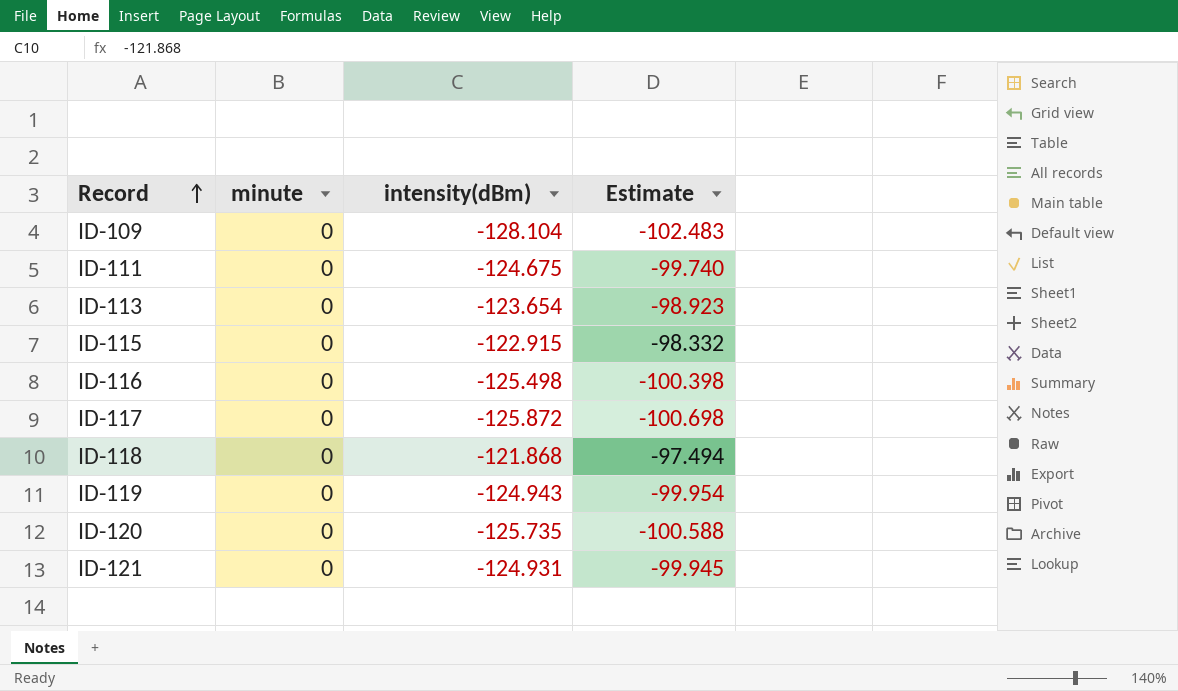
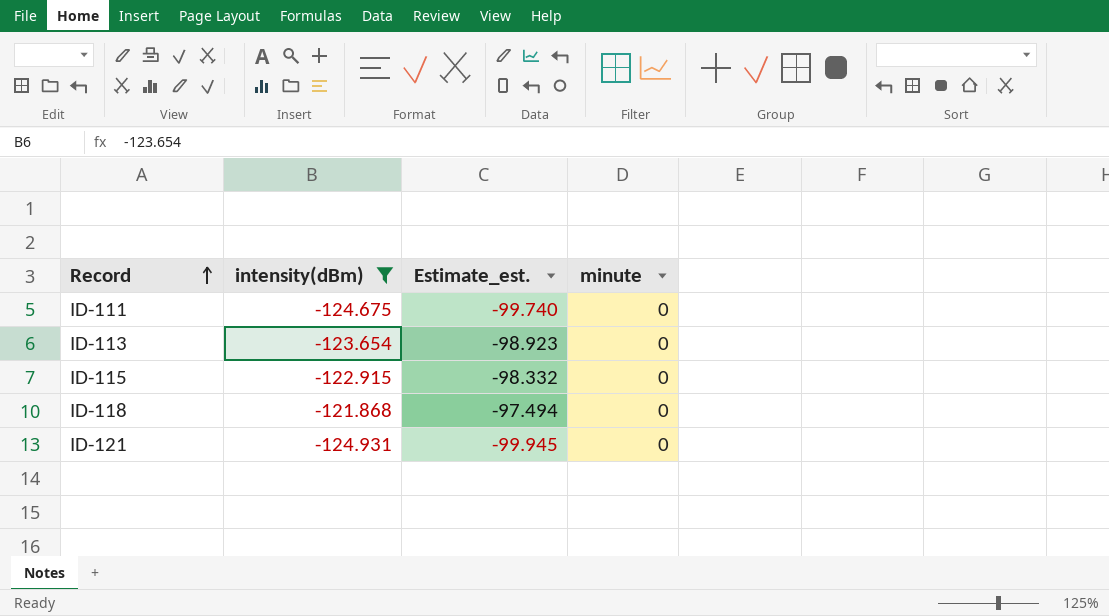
filter: none -> intensity(dBm) >= -124.931
column name: Estimate -> Estimate_est.
column minute | position: 2 -> 4

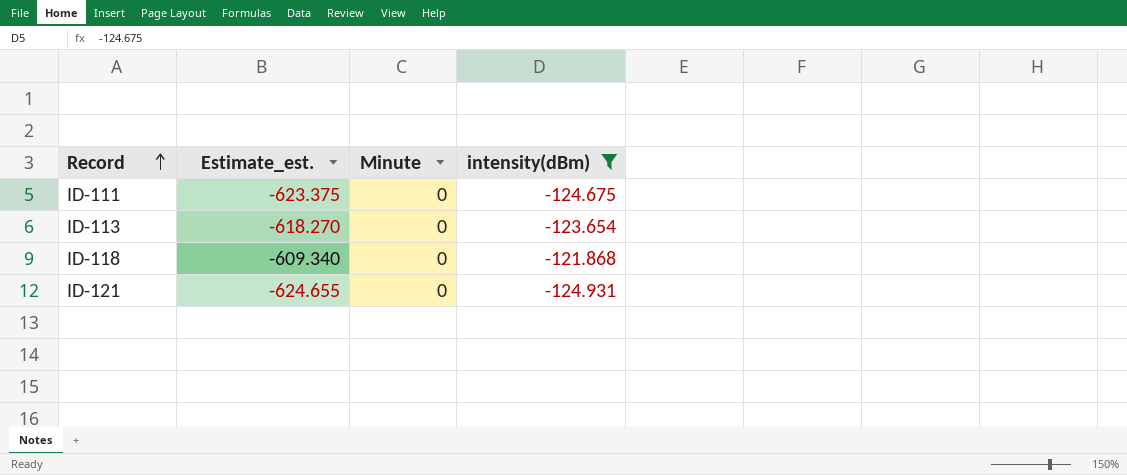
column Estimate_est. | formula: [intensity(dBm)] * 0.8 -> [intensity(dBm)] * 5
column name: minute -> Minute
column intensity(dBm) | position: 2 -> 4
row ID-115: -122.915 | -98.332 | 0 -> none

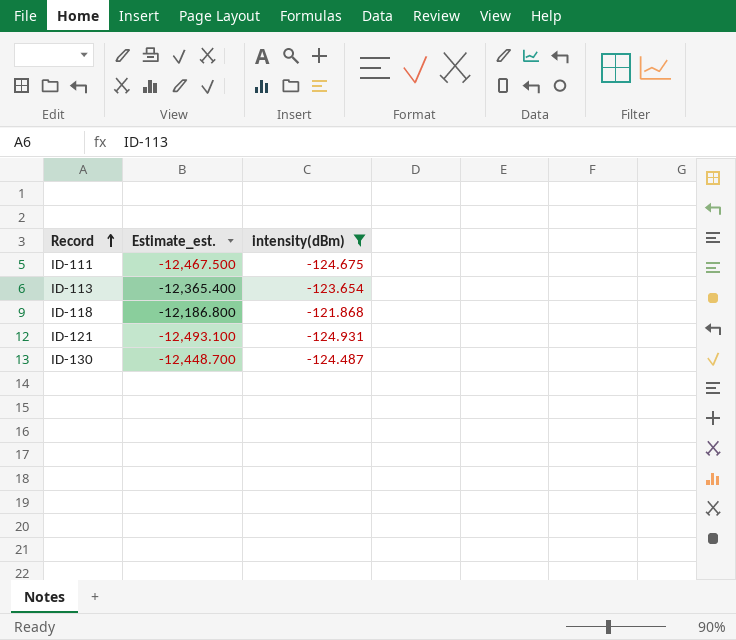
column Minute | position: 3 -> none
column Estimate_est. | formula: [intensity(dBm)] * 5 -> [intensity(dBm)] * 100
row ID-130: none -> -12,448.700 | -124.487

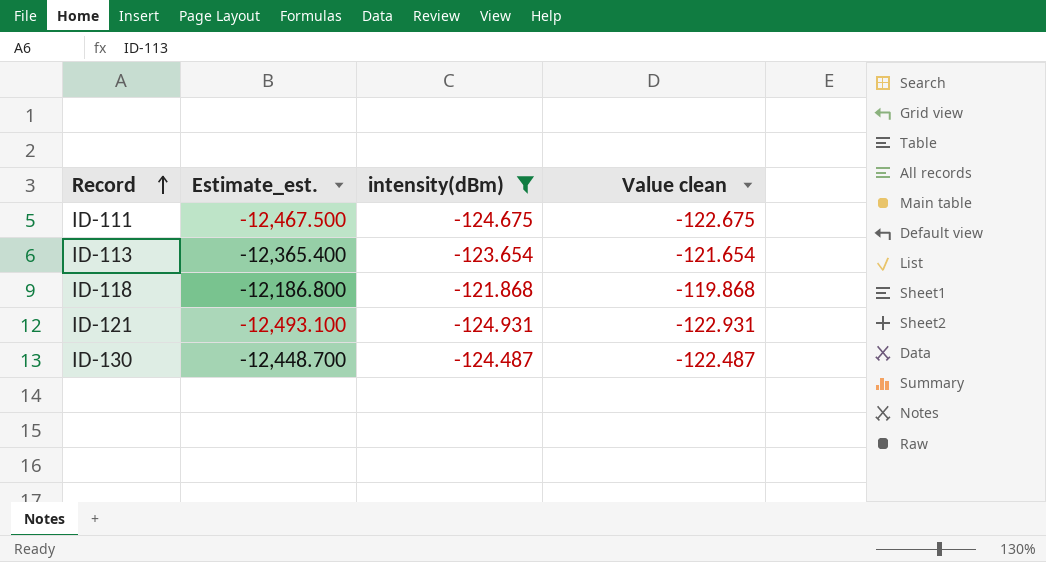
column Value clean | formula: none -> [intensity(dBm)] + 2

